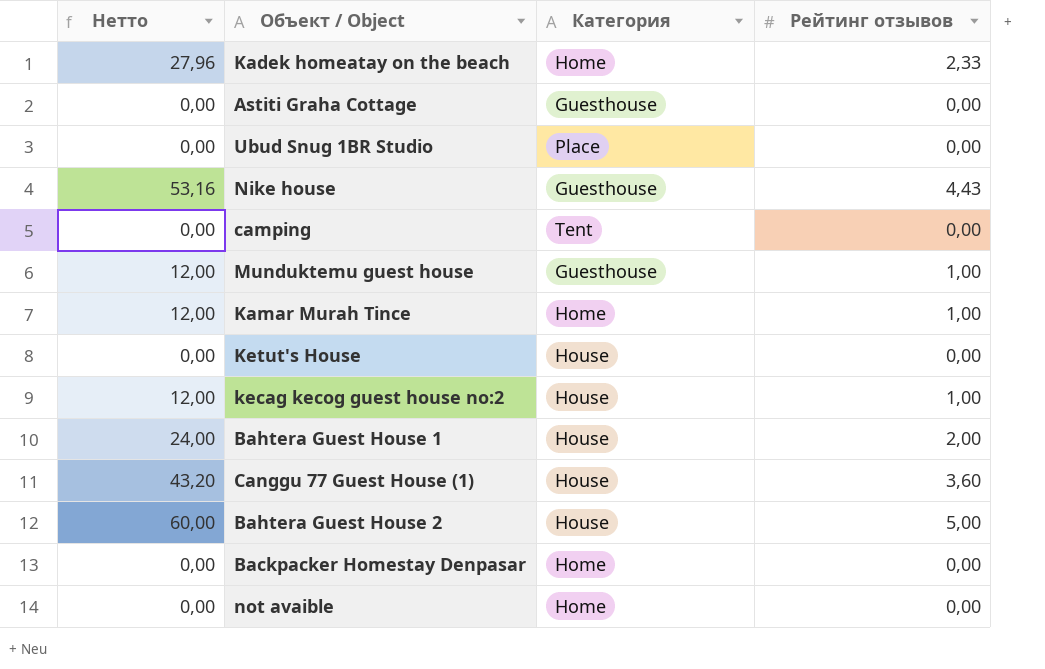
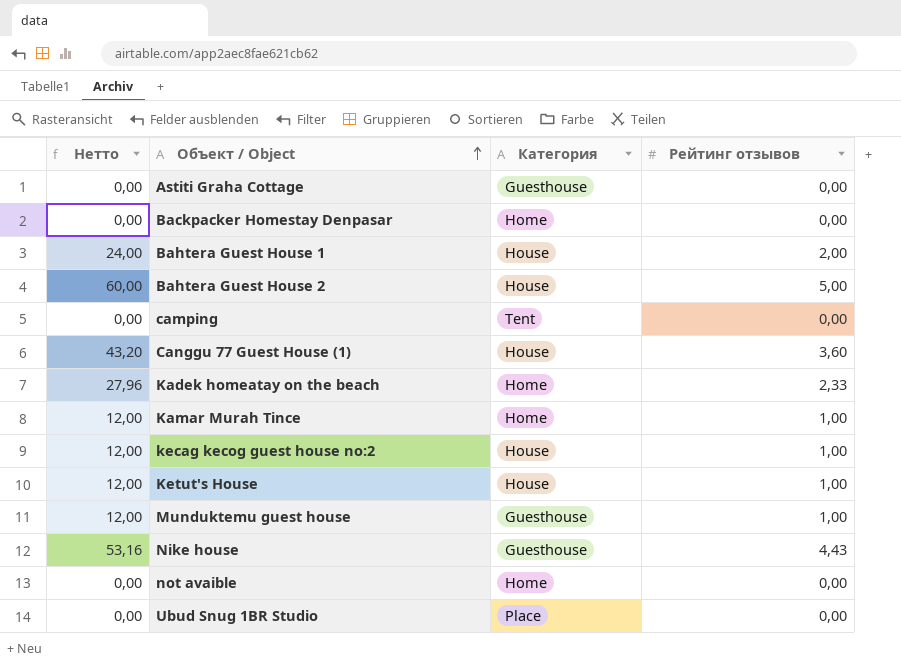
row order: none -> Объект / Object ascending
Ketut's House | Нетто: 0,00 -> 12,00
Ketut's House | Рейтинг отзывов: 0,00 -> 1,00

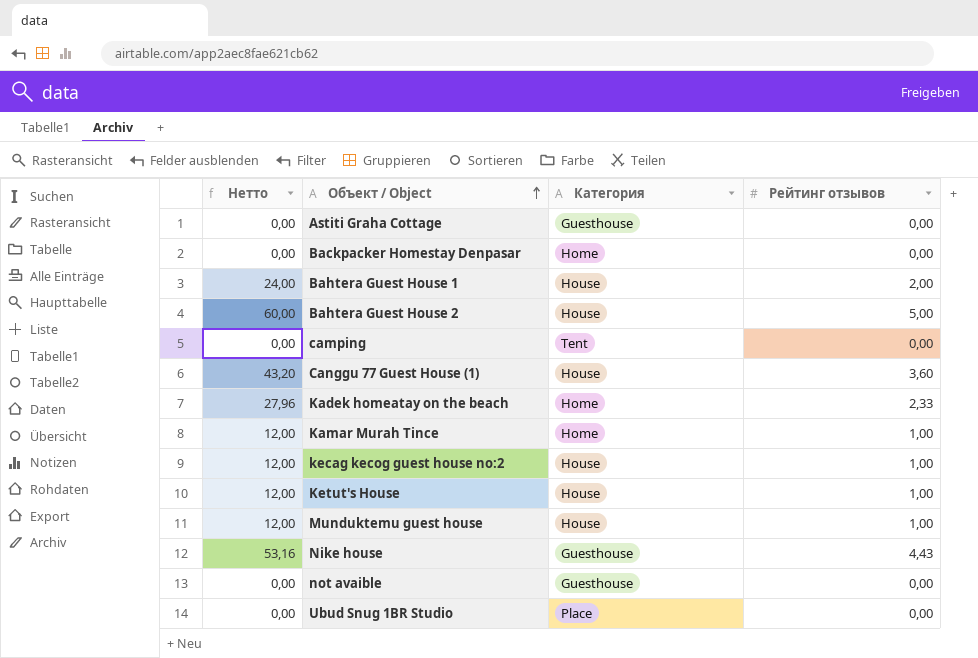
Munduktemu guest house | Категория: Guesthouse -> House
not avaible | Категория: Home -> Guesthouse

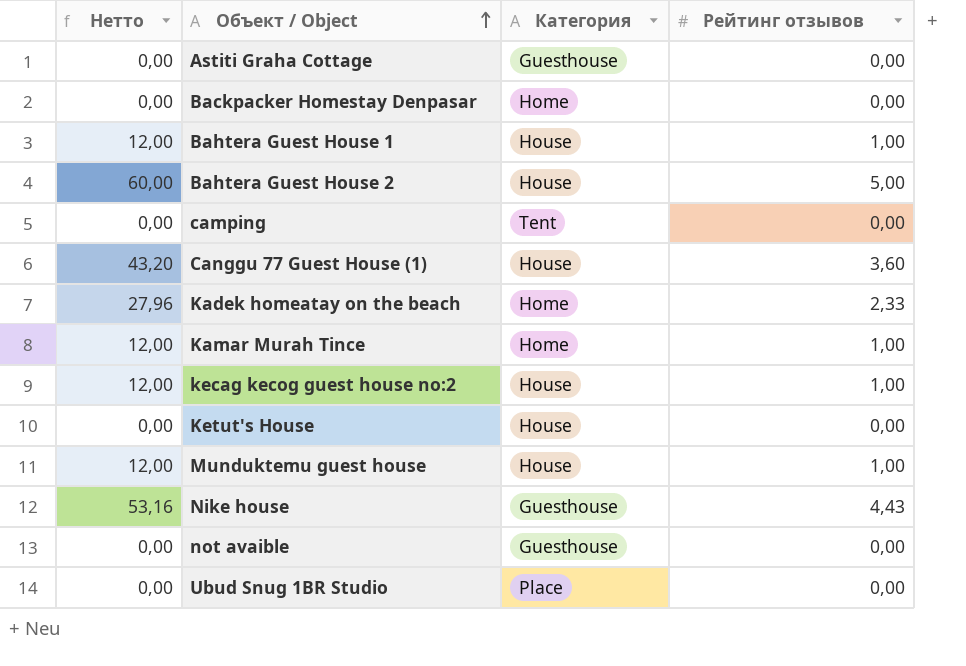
Bahtera Guest House 1 | Нетто: 24,00 -> 12,00
Bahtera Guest House 1 | Рейтинг отзывов: 2,00 -> 1,00
Ketut's House | Нетто: 12,00 -> 0,00
Ketut's House | Рейтинг отзывов: 1,00 -> 0,00

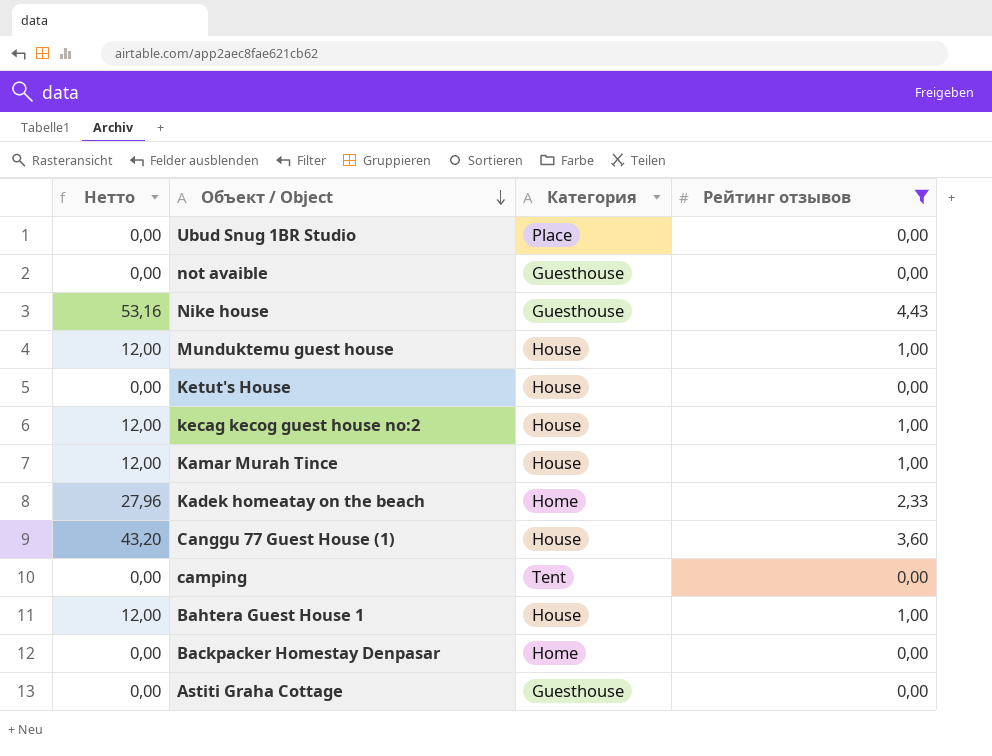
filter: none -> Рейтинг отзывов != 5,00
row order: Объект / Object ascending -> Объект / Object descending
Kamar Murah Tince | Категория: Home -> House

